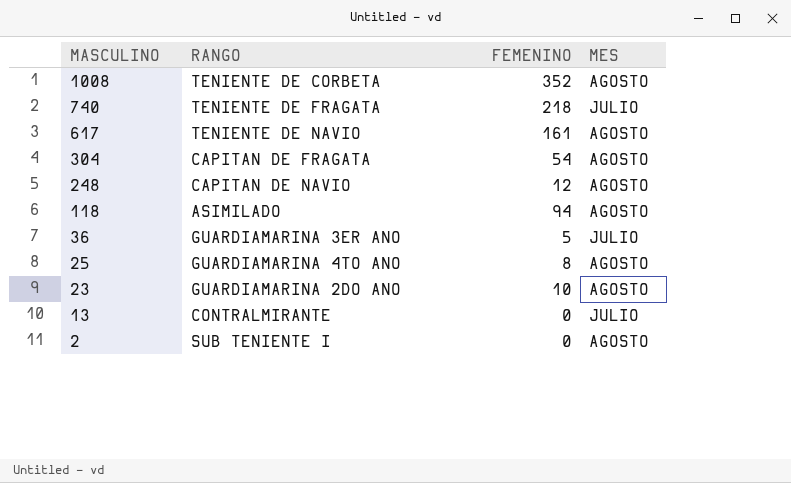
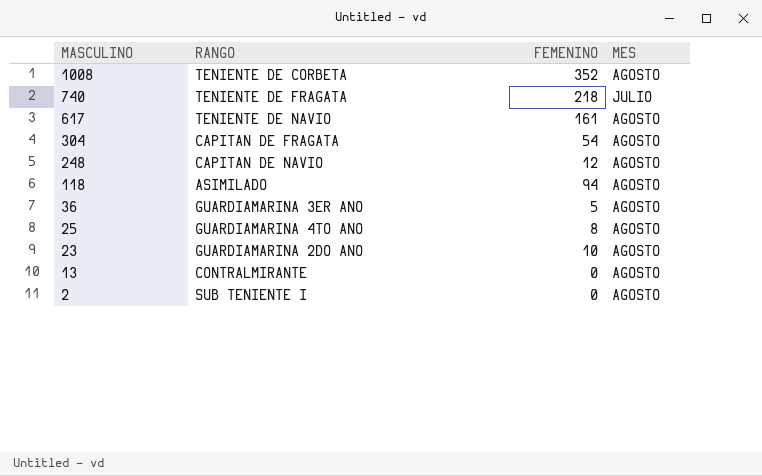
36 | MES: JULIO -> AGOSTO
13 | MES: JULIO -> AGOSTO

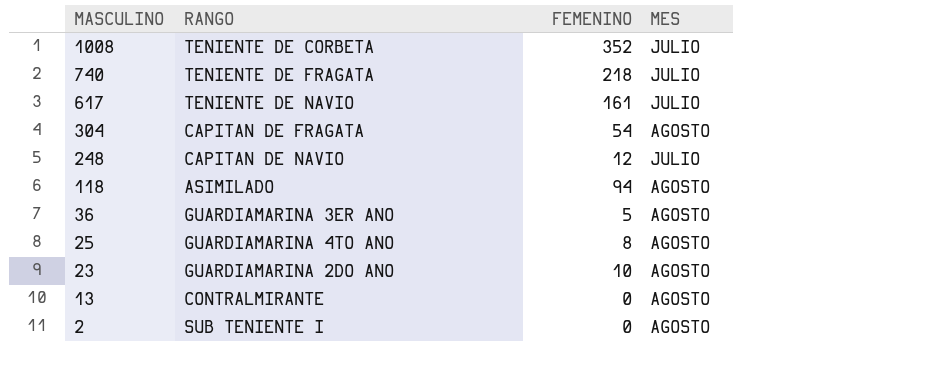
1008 | MES: AGOSTO -> JULIO
617 | MES: AGOSTO -> JULIO
248 | MES: AGOSTO -> JULIO

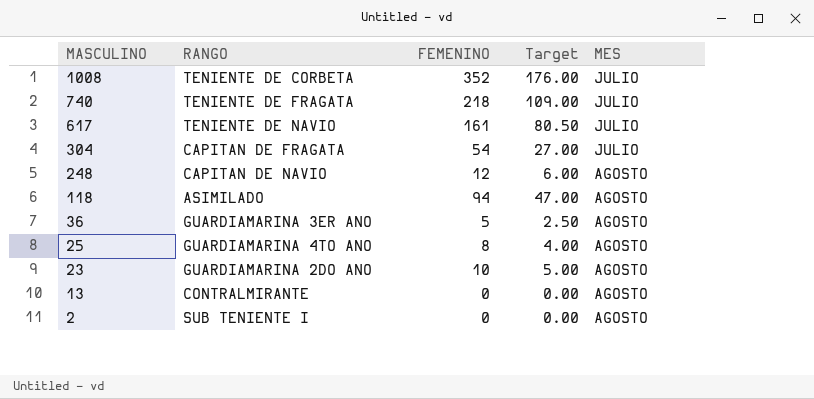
column Target | formula: none -> [FEMENINO] * 0.5
304 | MES: AGOSTO -> JULIO
248 | MES: JULIO -> AGOSTO

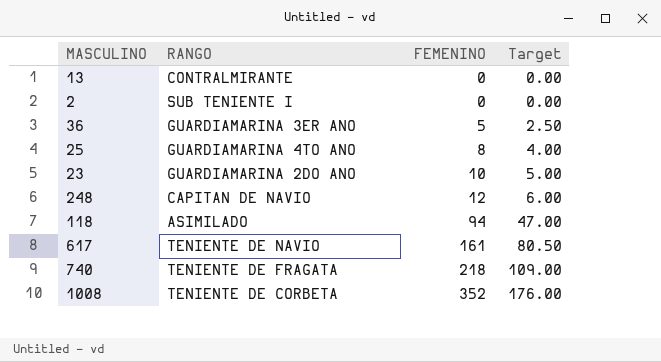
row order: MASCULINO descending -> FEMENINO ascending
column MES | position: 5 -> none
row 304: CAPITAN DE FRAGATA | 54 | 27.00 | JULIO -> none

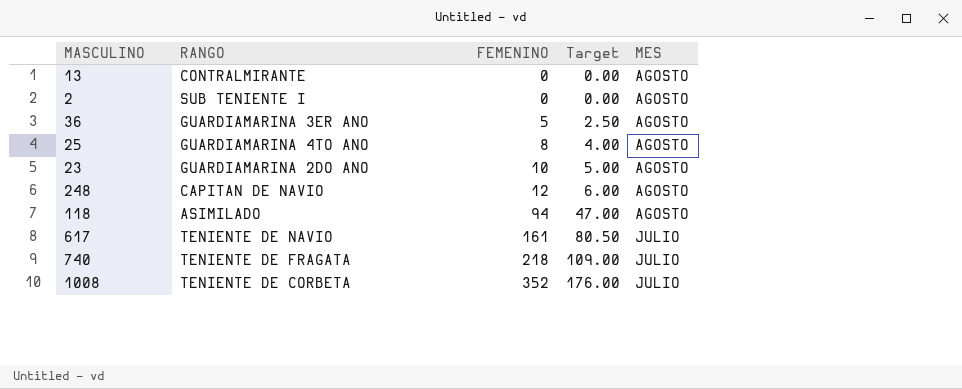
column MES | position: none -> 5

